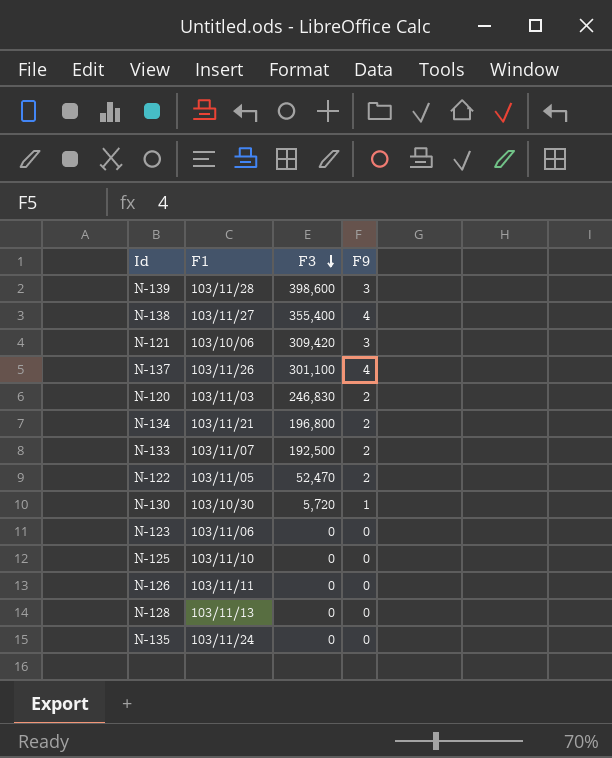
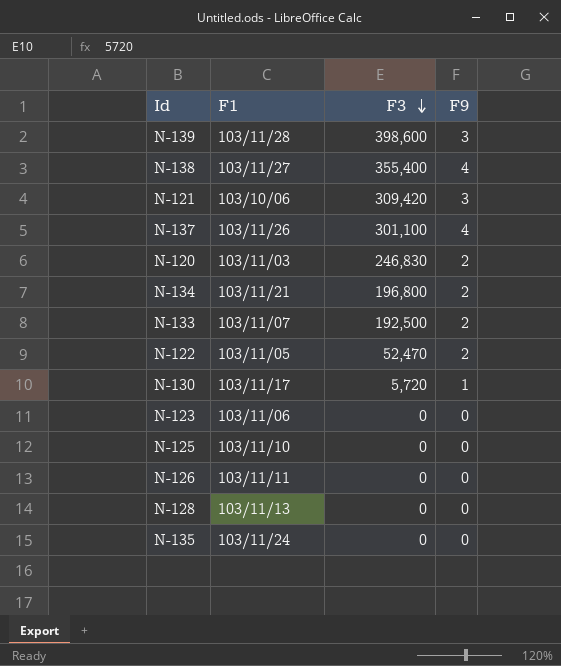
N-130 | F1: 103/10/30 -> 103/11/17

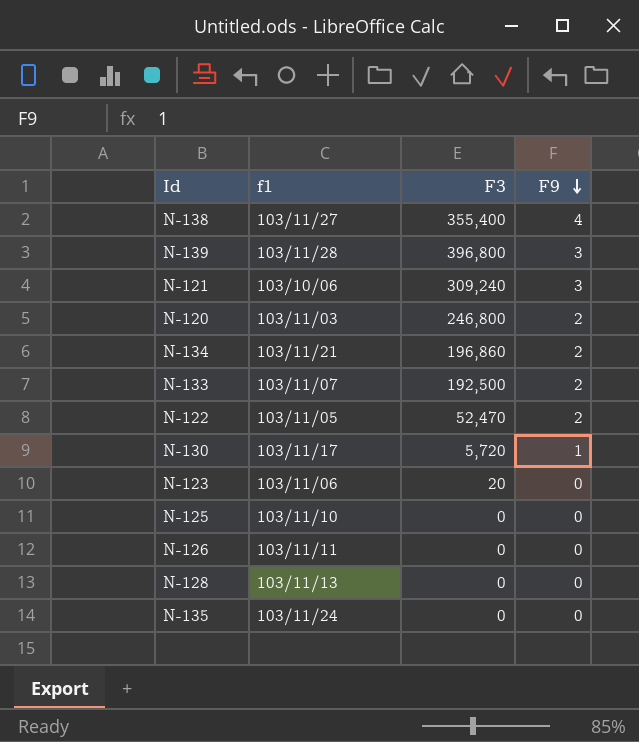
row order: F3 descending -> F9 descending
column name: F1 -> f1
row N-137: 103/11/26 | 301,100 | 4 -> none
N-139 | F3: 398,600 -> 396,800
N-121 | F3: 309,420 -> 309,240
N-120 | F3: 246,830 -> 246,800
N-134 | F3: 196,800 -> 196,860
N-123 | F3: 0 -> 20

